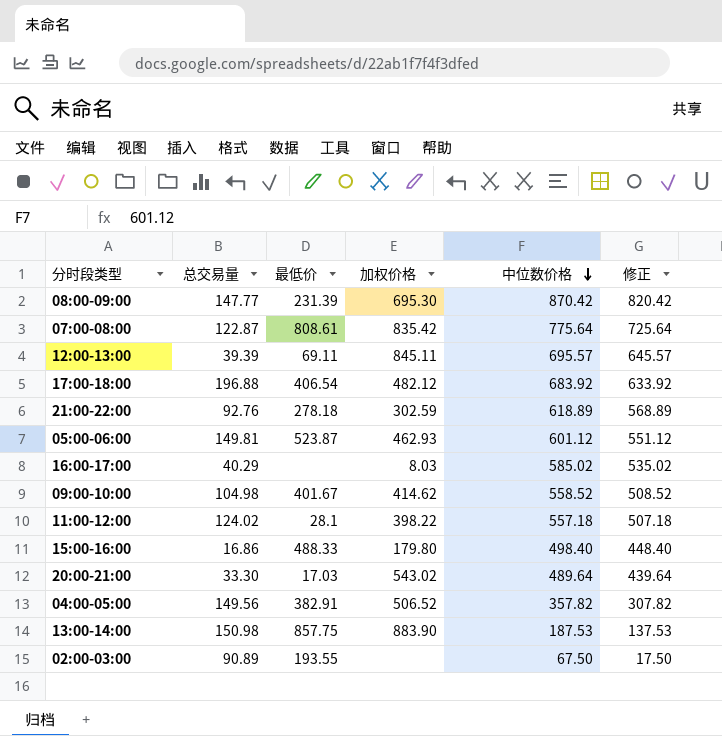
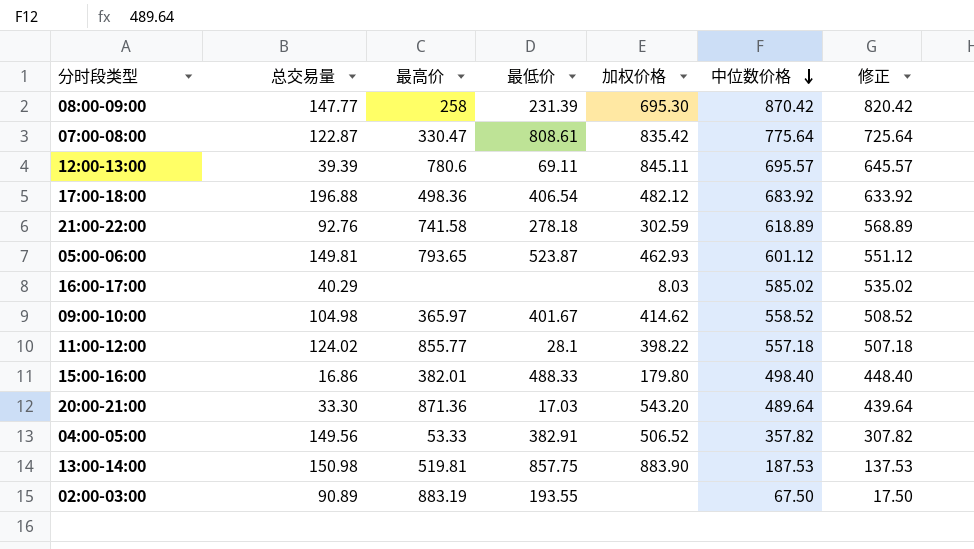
column 最高价 | position: none -> 3
20:00-21:00 | 加权价格: 543.02 -> 543.20

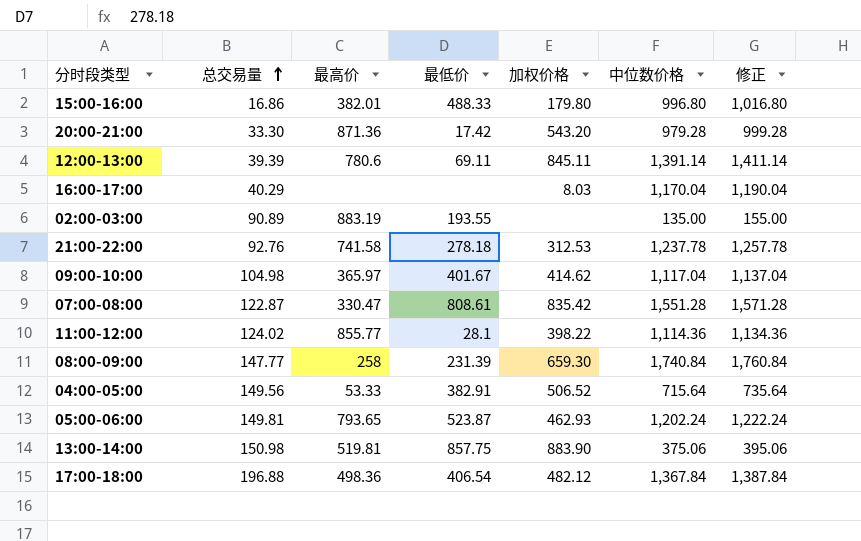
row order: 中位数价格 descending -> 总交易量 ascending
column 修正 | formula: [中位数价格] - 50 -> [中位数价格] + 20
15:00-16:00 | 中位数价格: 498.40 -> 996.80
20:00-21:00 | 最低价: 17.03 -> 17.42
20:00-21:00 | 中位数价格: 489.64 -> 979.28
12:00-13:00 | 中位数价格: 695.57 -> 1,391.14
16:00-17:00 | 中位数价格: 585.02 -> 1,170.04
02:00-03:00 | 中位数价格: 67.50 -> 135.00
21:00-22:00 | 加权价格: 302.59 -> 312.53
21:00-22:00 | 中位数价格: 618.89 -> 1,237.78
09:00-10:00 | 中位数价格: 558.52 -> 1,117.04
07:00-08:00 | 中位数价格: 775.64 -> 1,551.28
11:00-12:00 | 中位数价格: 557.18 -> 1,114.36
08:00-09:00 | 加权价格: 695.30 -> 659.30
08:00-09:00 | 中位数价格: 870.42 -> 1,740.84
04:00-05:00 | 中位数价格: 357.82 -> 715.64
05:00-06:00 | 中位数价格: 601.12 -> 1,202.24
13:00-14:00 | 中位数价格: 187.53 -> 375.06
17:00-18:00 | 中位数价格: 683.92 -> 1,367.84

